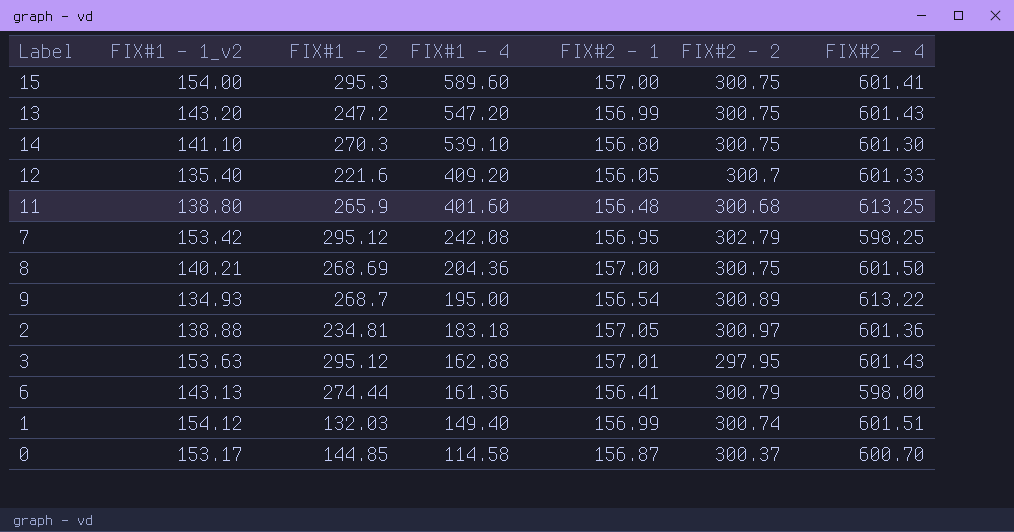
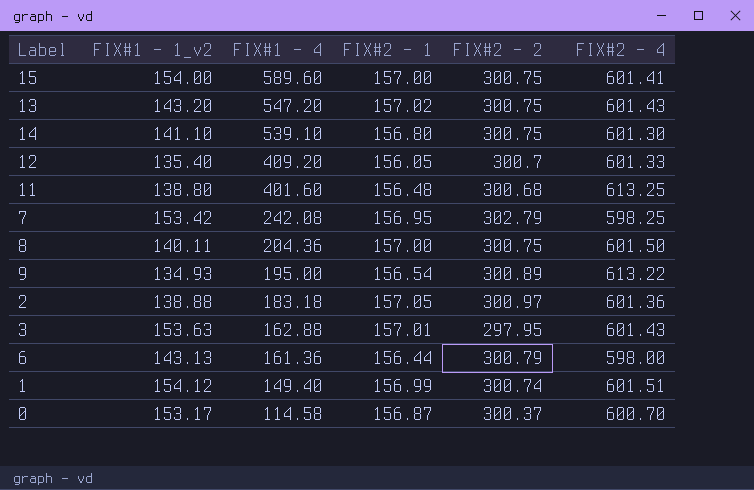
column FIX#1 - 2 | position: 3 -> none
13 | FIX#2 - 1: 156.99 -> 157.02
8 | FIX#1 - 1_v2: 140.21 -> 140.11
6 | FIX#2 - 1: 156.41 -> 156.44

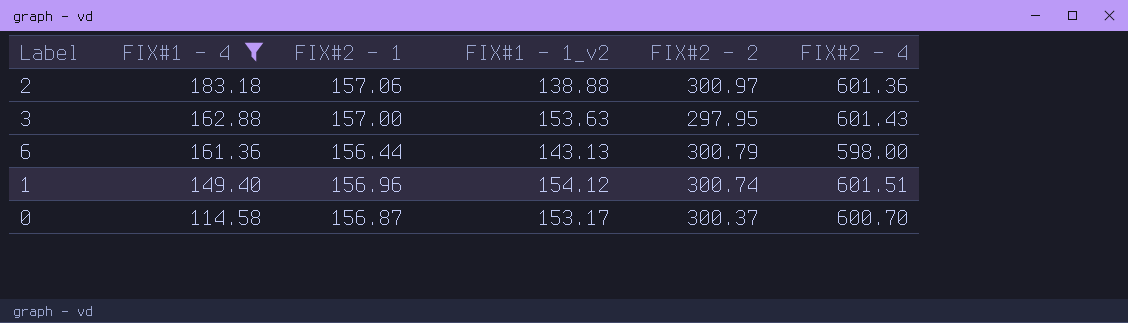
filter: none -> FIX#1 - 4 <= 183.18
column FIX#1 - 1_v2 | position: 2 -> 4
2 | FIX#2 - 1: 157.05 -> 157.06
3 | FIX#2 - 1: 157.01 -> 157.00
1 | FIX#2 - 1: 156.99 -> 156.96

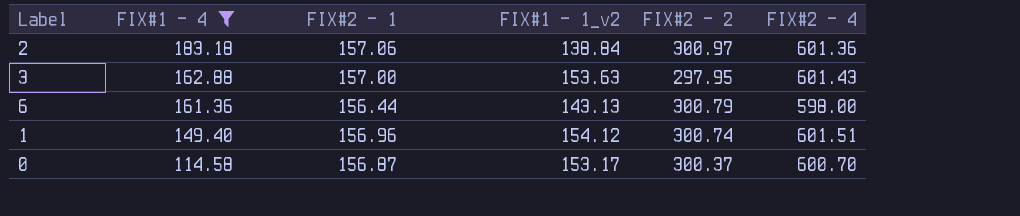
2 | FIX#1 - 1_v2: 138.88 -> 138.84

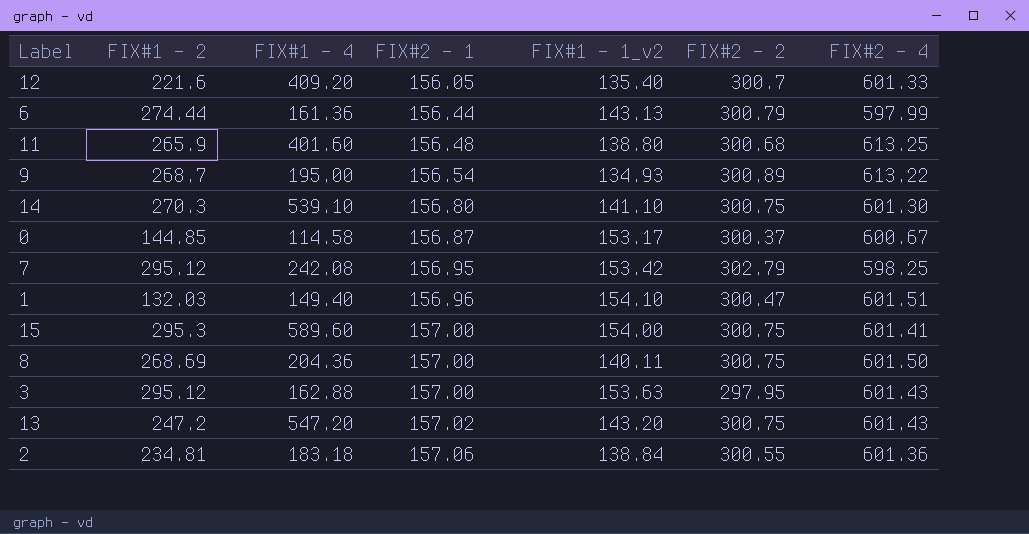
filter: FIX#1 - 4 <= 183.18 -> none
row order: FIX#1 - 4 descending -> FIX#2 - 1 ascending
column FIX#1 - 2 | position: none -> 2
6 | FIX#2 - 4: 598.00 -> 597.99
0 | FIX#2 - 4: 600.70 -> 600.67
1 | FIX#1 - 1_v2: 154.12 -> 154.10
1 | FIX#2 - 2: 300.74 -> 300.47
2 | FIX#2 - 2: 300.97 -> 300.55

